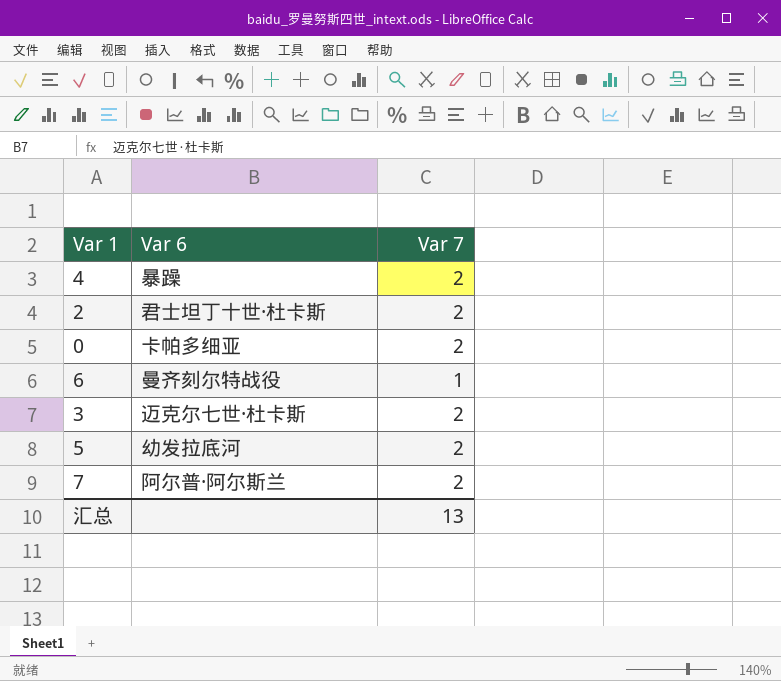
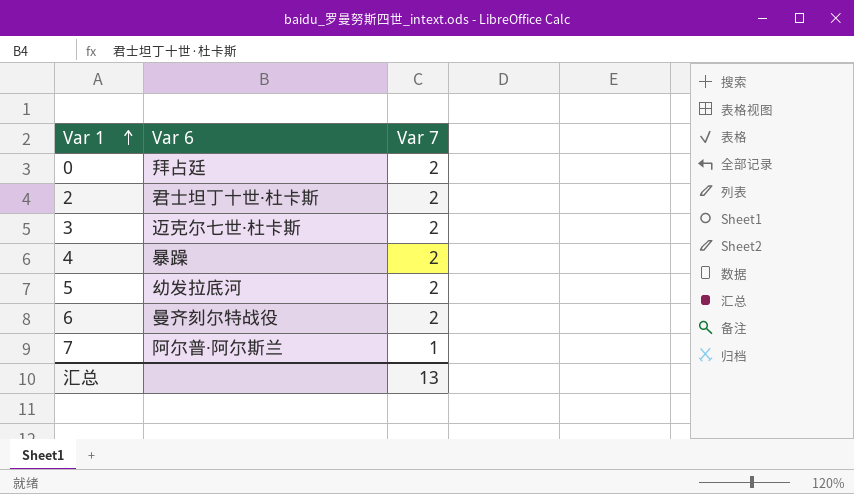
row order: none -> Var 1 ascending
0 | Var 6: 卡帕多细亚 -> 拜占廷
6 | Var 7: 1 -> 2
7 | Var 7: 2 -> 1

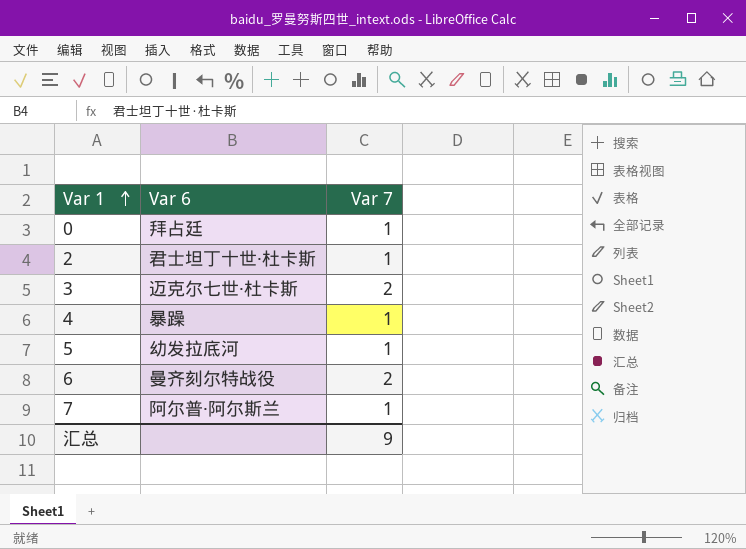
0 | Var 7: 2 -> 1
2 | Var 7: 2 -> 1
4 | Var 7: 2 -> 1
5 | Var 7: 2 -> 1
汇总 | Var 7: 13 -> 9

